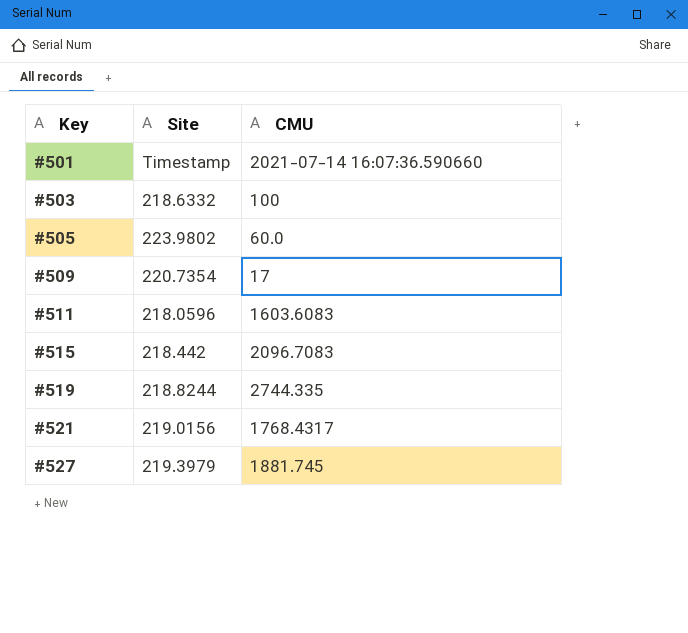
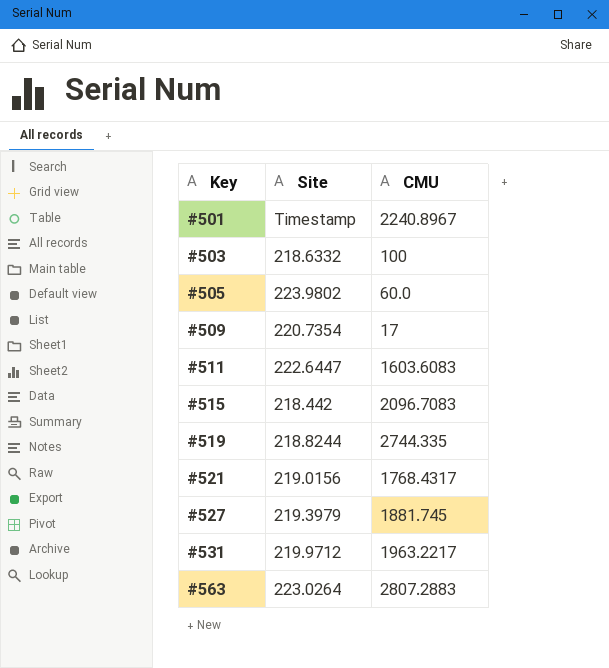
#501 | CMU: 2021-07-14 16:07:36.590660 -> 2240.8967
#511 | Site: 218.0596 -> 222.6447
row #531: none -> 219.9712 | 1963.2217
row #563: none -> 223.0264 | 2807.2883

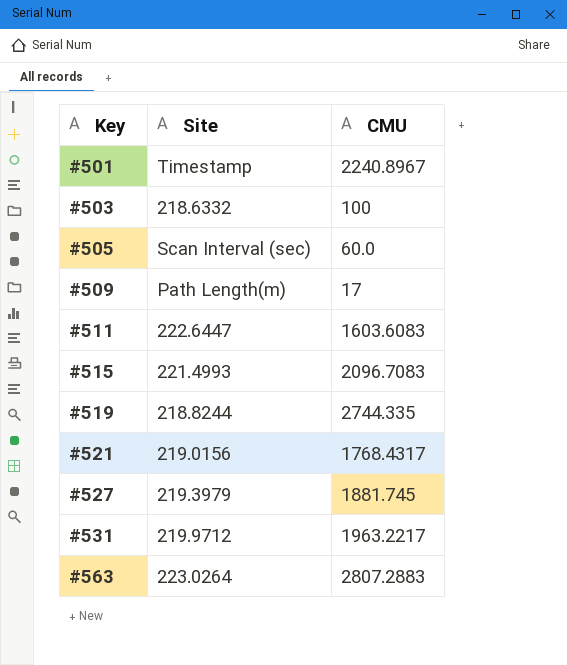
#505 | Site: 223.9802 -> Scan Interval (sec)
#509 | Site: 220.7354 -> Path Length(m)
#515 | Site: 218.442 -> 221.4993

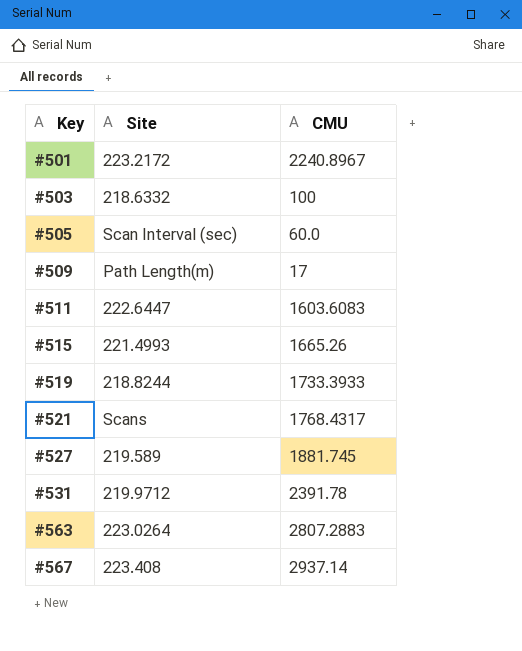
#501 | Site: Timestamp -> 223.2172
#515 | CMU: 2096.7083 -> 1665.26
#519 | CMU: 2744.335 -> 1733.3933
#521 | Site: 219.0156 -> Scans
#527 | Site: 219.3979 -> 219.589
#531 | CMU: 1963.2217 -> 2391.78
row #567: none -> 223.408 | 2937.14

